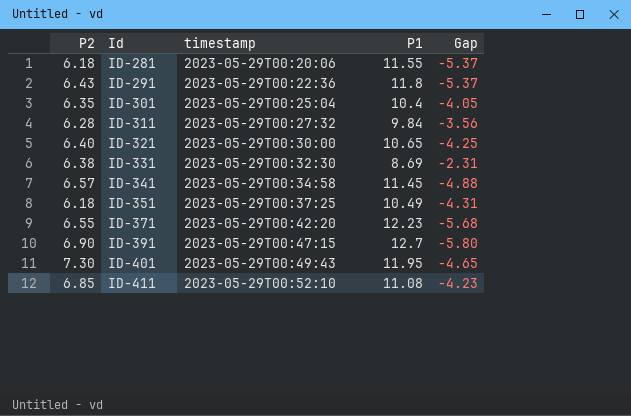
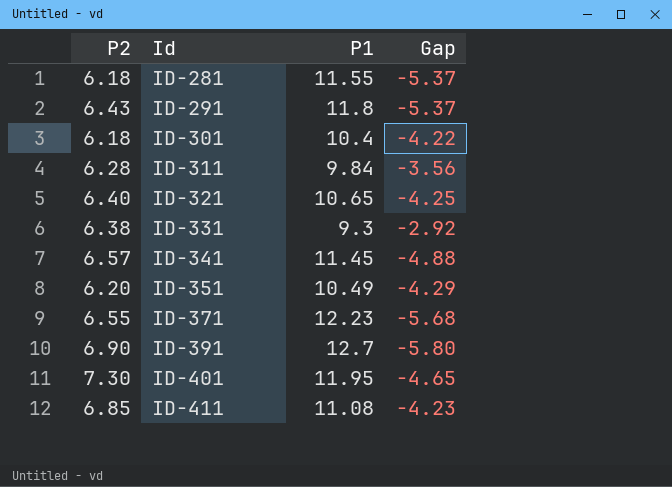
column timestamp | position: 3 -> none
ID-301 | P2: 6.35 -> 6.18
ID-301 | Gap: -4.05 -> -4.22
ID-331 | P1: 8.69 -> 9.3
ID-331 | Gap: -2.31 -> -2.92
ID-351 | P2: 6.18 -> 6.20
ID-351 | Gap: -4.31 -> -4.29

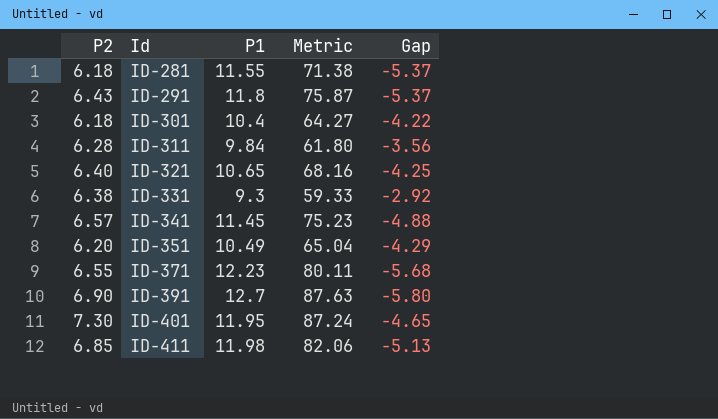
column Metric | formula: none -> [P2] * [P1]
ID-411 | P1: 11.08 -> 11.98
ID-411 | Gap: -4.23 -> -5.13

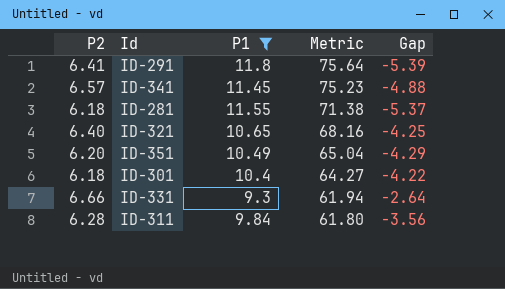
filter: none -> P1 <= 11.8
row order: Id ascending -> Metric descending
ID-291 | P2: 6.43 -> 6.41
ID-291 | Metric: 75.87 -> 75.64
ID-291 | Gap: -5.37 -> -5.39
ID-331 | P2: 6.38 -> 6.66
ID-331 | Metric: 59.33 -> 61.94
ID-331 | Gap: -2.92 -> -2.64

